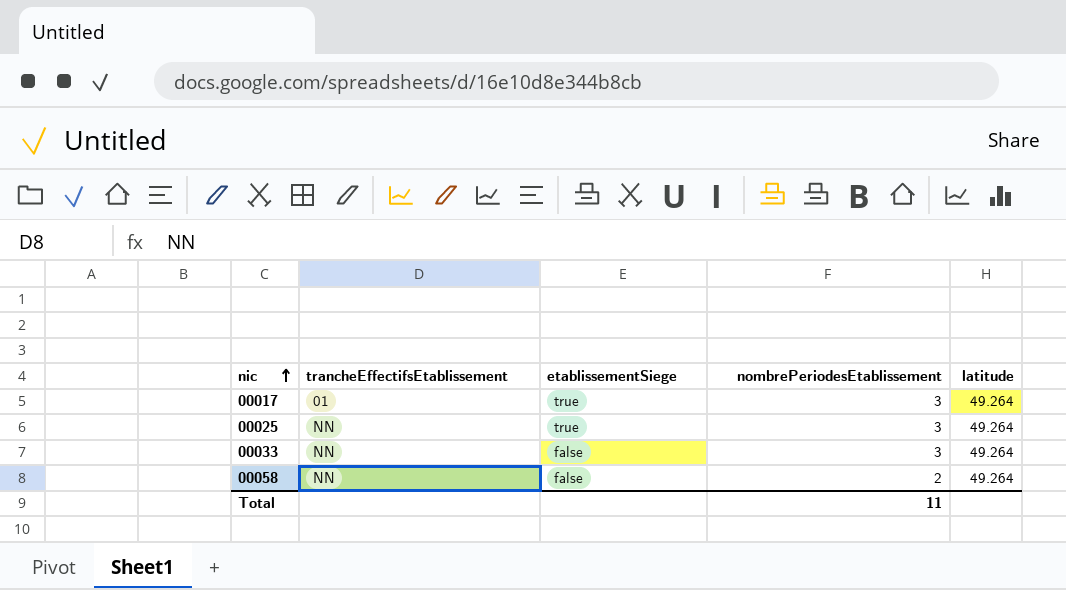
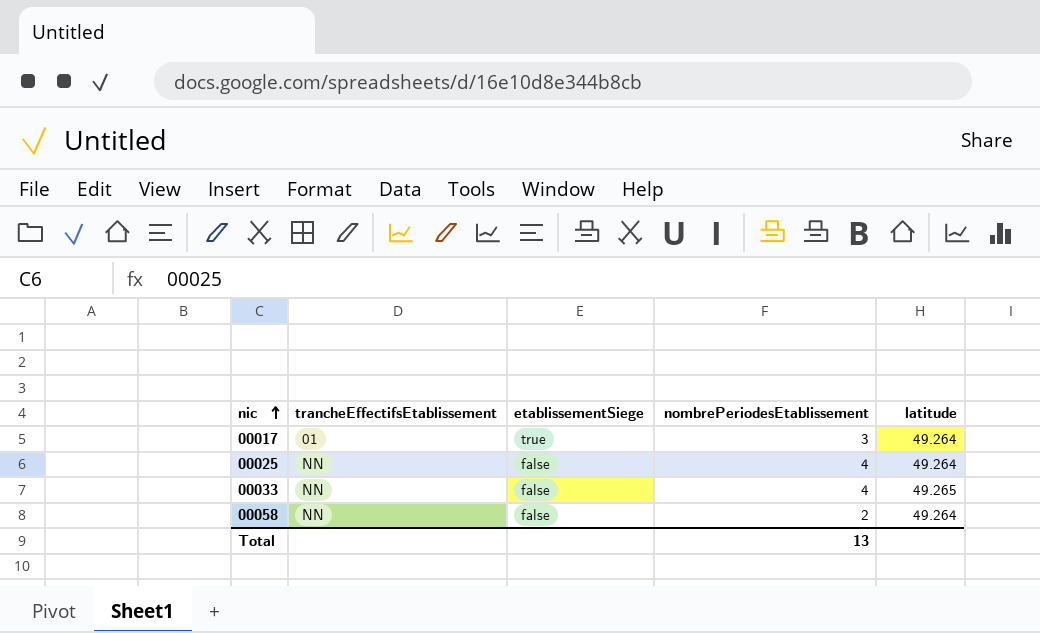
00025 | etablissementSiege: true -> false
00025 | nombrePeriodesEtablissement: 3 -> 4
00033 | nombrePeriodesEtablissement: 3 -> 4
00033 | latitude: 49.264 -> 49.265
Total | nombrePeriodesEtablissement: 11 -> 13

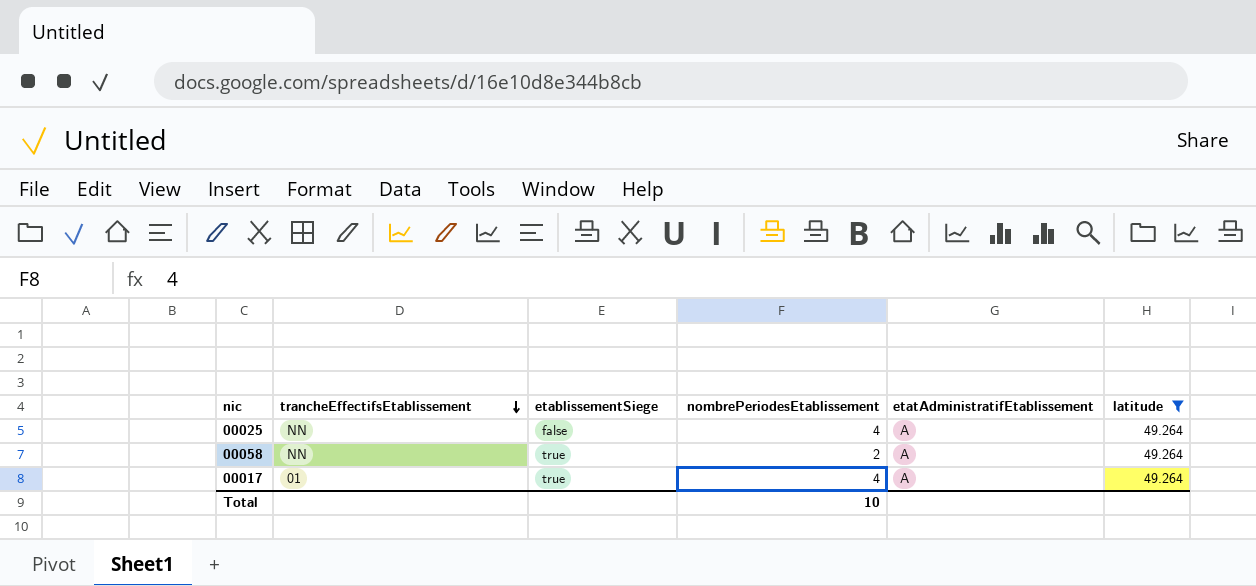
filter: none -> latitude = 49.264
row order: nic ascending -> trancheEffectifsEtablissement descending
column etatAdministratifEtablissement | position: none -> 5
00058 | etablissementSiege: false -> true
00017 | nombrePeriodesEtablissement: 3 -> 4
Total | nombrePeriodesEtablissement: 13 -> 10

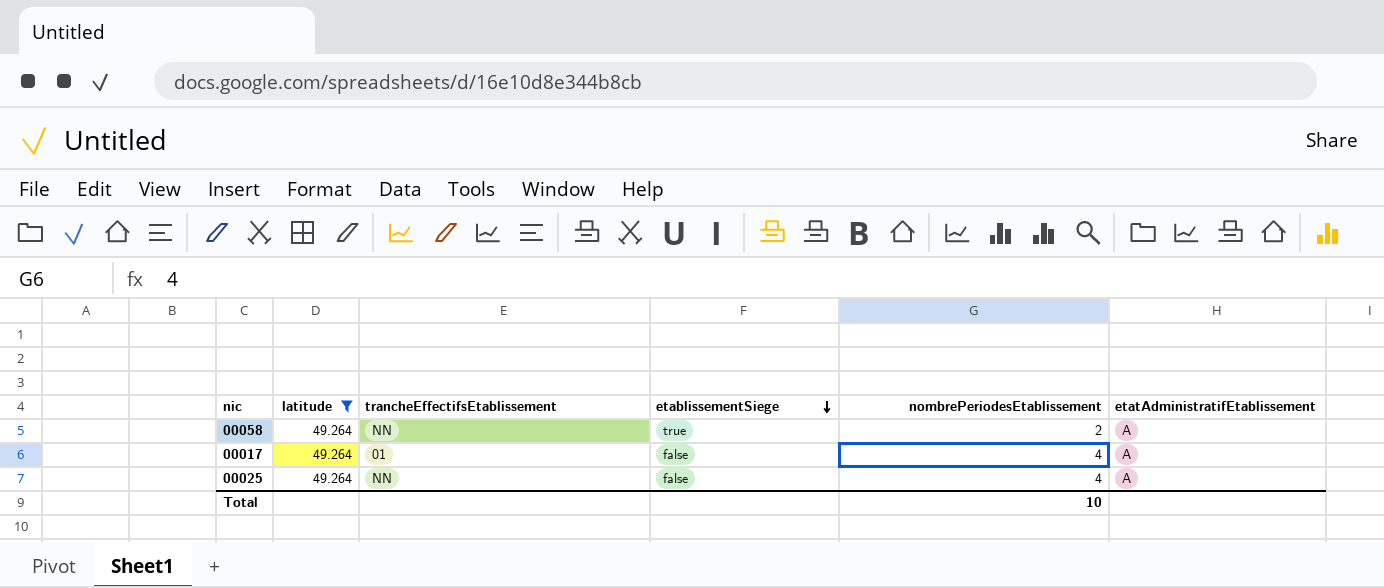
row order: trancheEffectifsEtablissement descending -> etablissementSiege descending
column latitude | position: 6 -> 2
00017 | etablissementSiege: true -> false

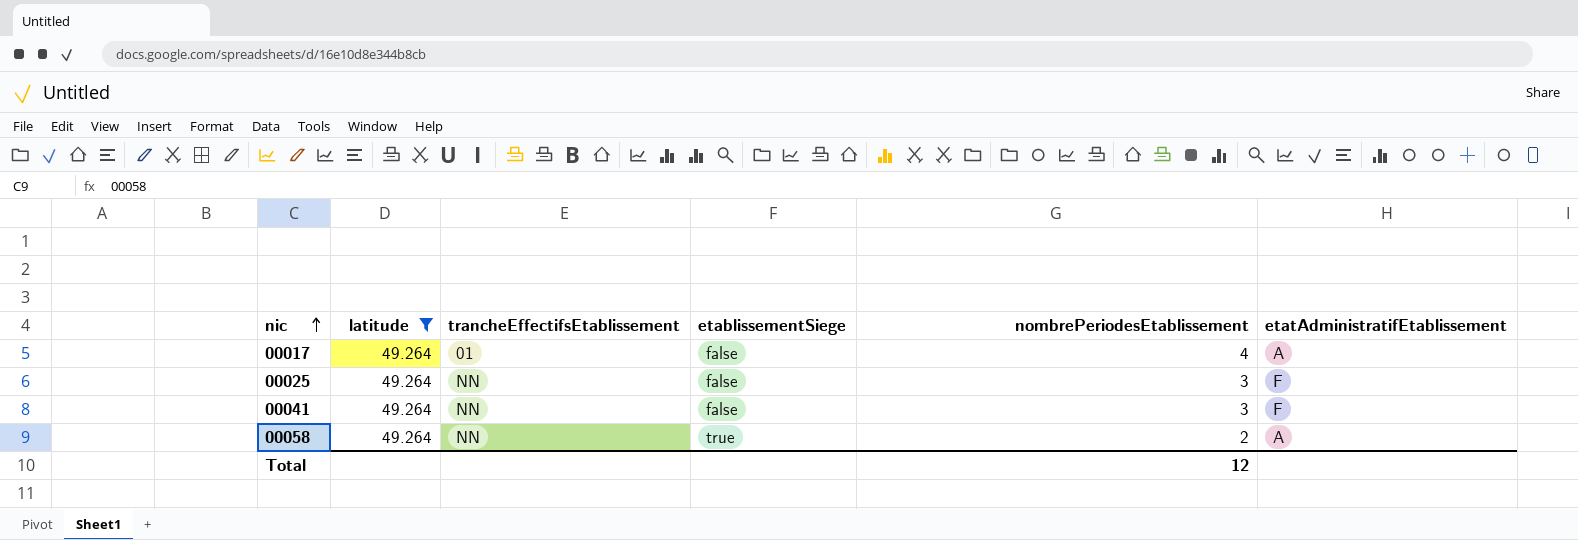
row order: etablissementSiege descending -> nic ascending
00025 | nombrePeriodesEtablissement: 4 -> 3
00025 | etatAdministratifEtablissement: A -> F
row 00041: none -> 49.264 | NN | false | 3 | F
Total | nombrePeriodesEtablissement: 10 -> 12

